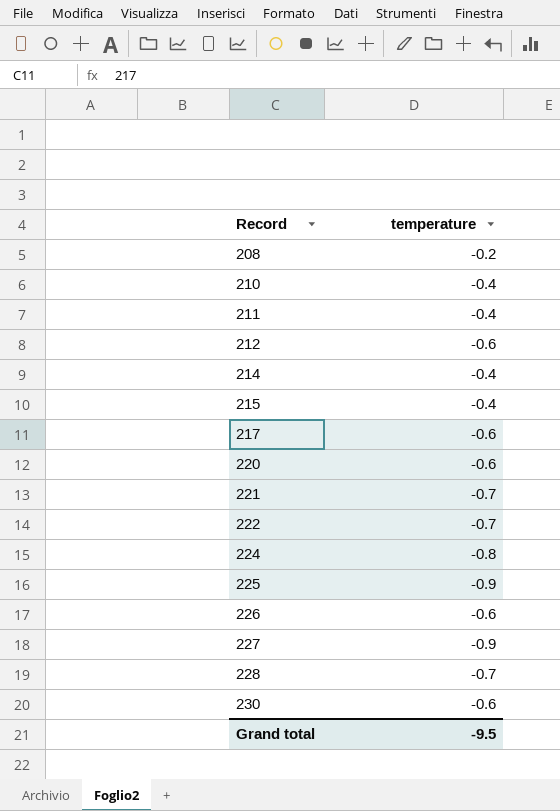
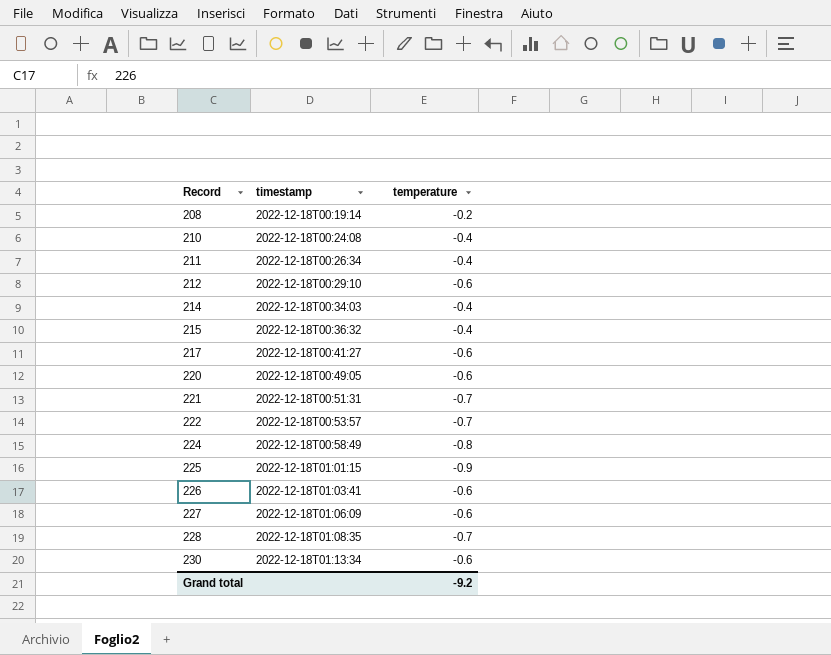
column timestamp | position: none -> 2
227 | temperature: -0.9 -> -0.6
Grand total | temperature: -9.5 -> -9.2

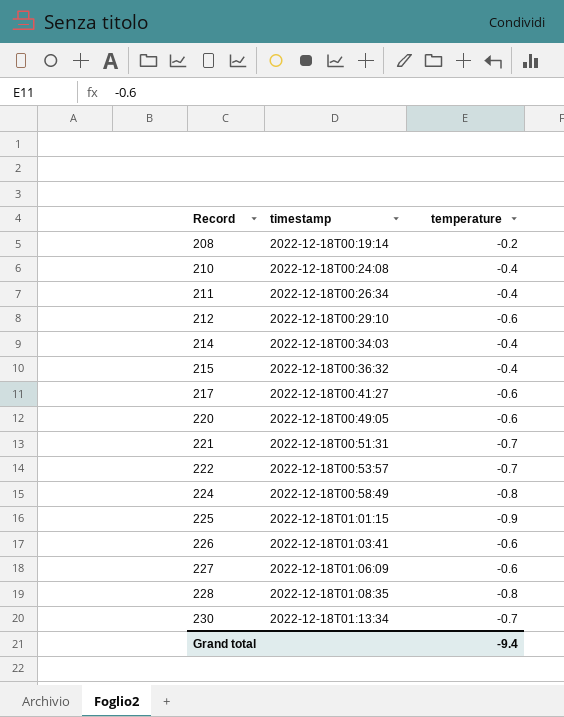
228 | temperature: -0.7 -> -0.8
230 | temperature: -0.6 -> -0.7
Grand total | temperature: -9.2 -> -9.4

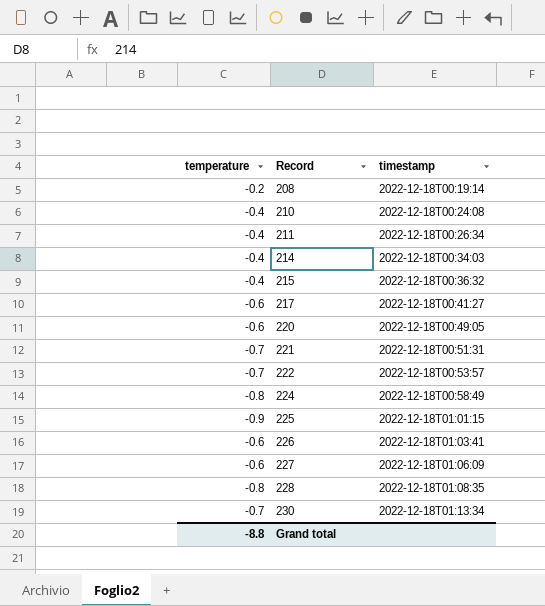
column temperature | position: 3 -> 1
row 212: 2022-12-18T00:29:10 | -0.6 -> none
Grand total | temperature: -9.4 -> -8.8

